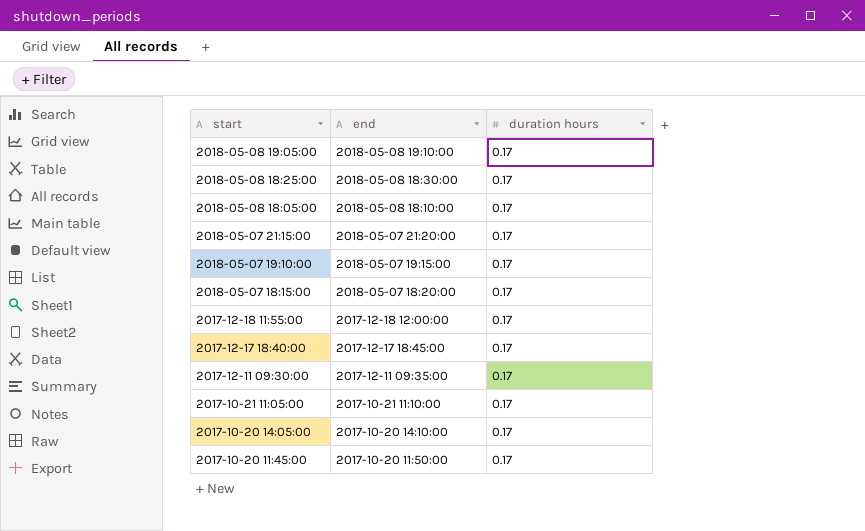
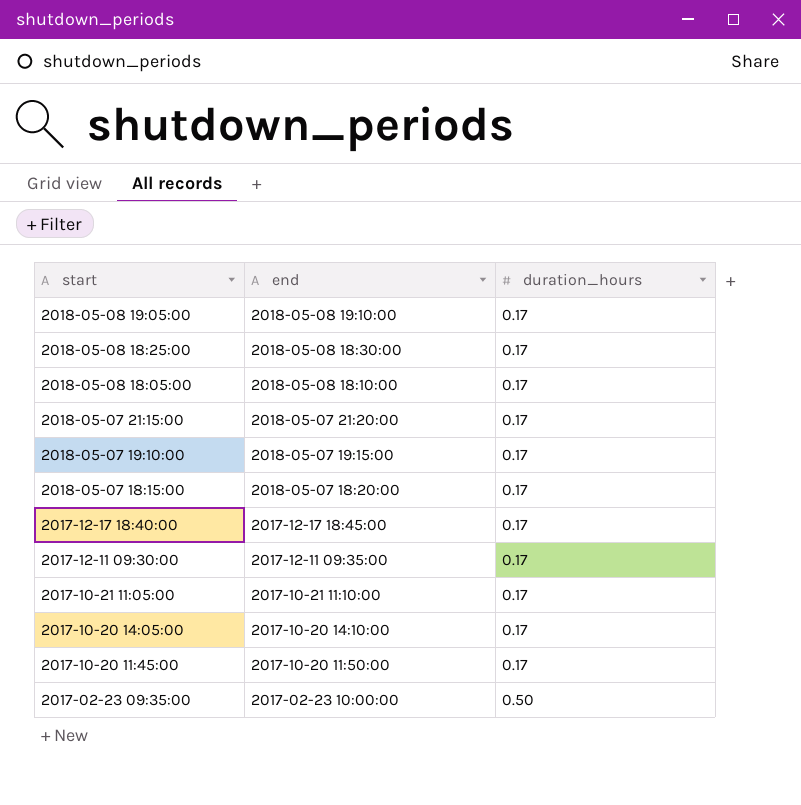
column name: duration hours -> duration_hours
row 2017-12-18 11:55:00: 2017-12-18 12:00:00 | 0.17 -> none
row 2017-02-23 09:35:00: none -> 2017-02-23 10:00:00 | 0.50

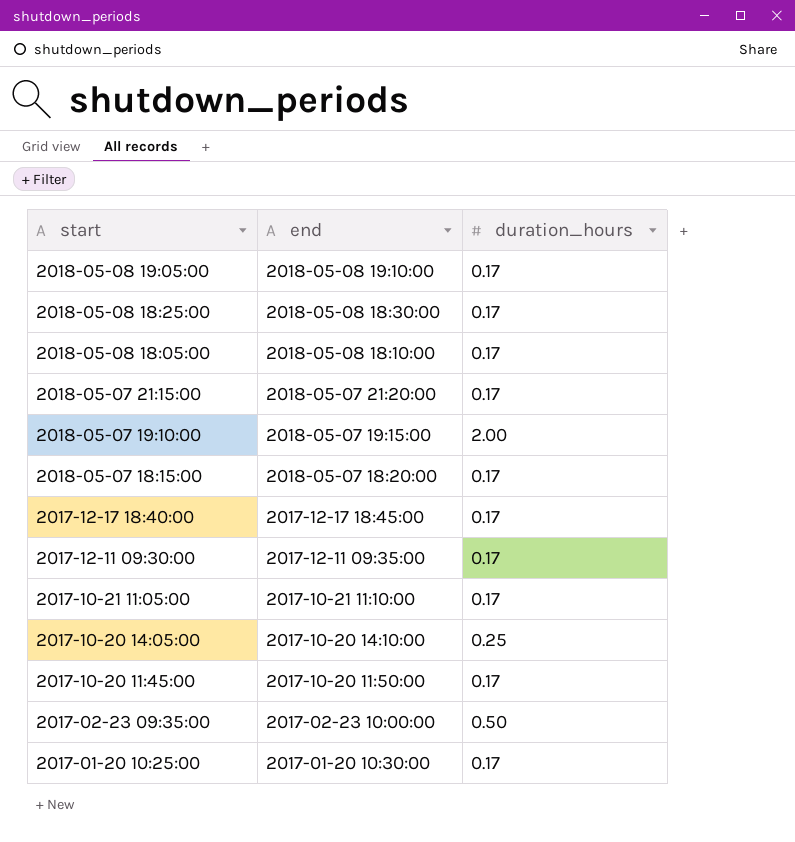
2018-05-07 19:10:00 | duration_hours: 0.17 -> 2.00
2017-10-20 14:05:00 | duration_hours: 0.17 -> 0.25
row 2017-01-20 10:25:00: none -> 2017-01-20 10:30:00 | 0.17

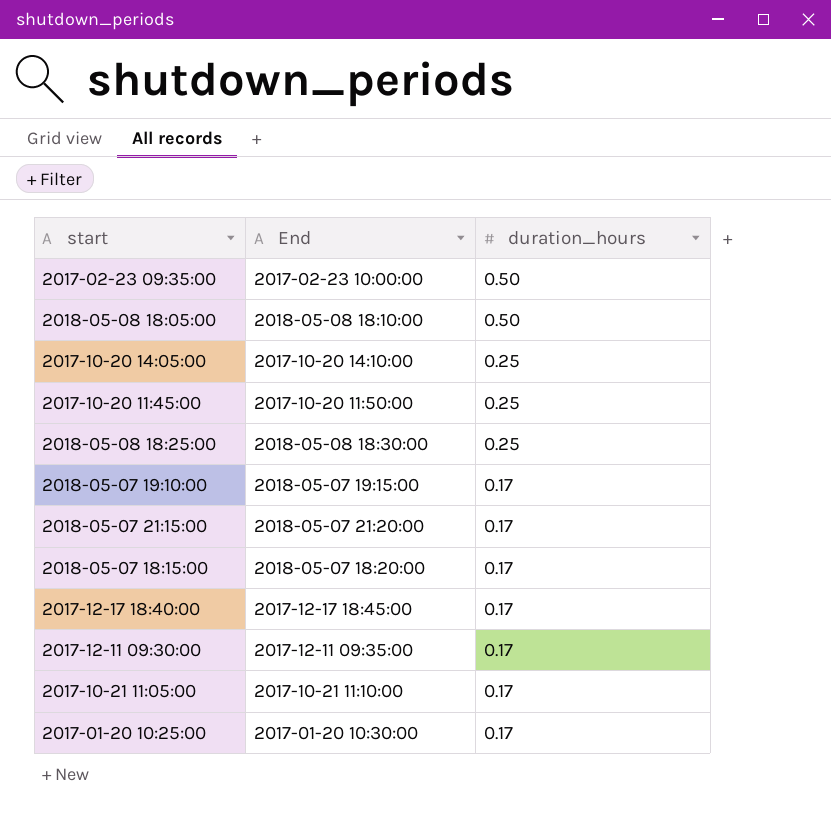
row order: start descending -> duration_hours descending
column name: end -> End
row 2018-05-08 19:05:00: 2018-05-08 19:10:00 | 0.17 -> none
2018-05-08 18:05:00 | duration_hours: 0.17 -> 0.50
2017-10-20 11:45:00 | duration_hours: 0.17 -> 0.25
2018-05-08 18:25:00 | duration_hours: 0.17 -> 0.25
2018-05-07 19:10:00 | duration_hours: 2.00 -> 0.17

